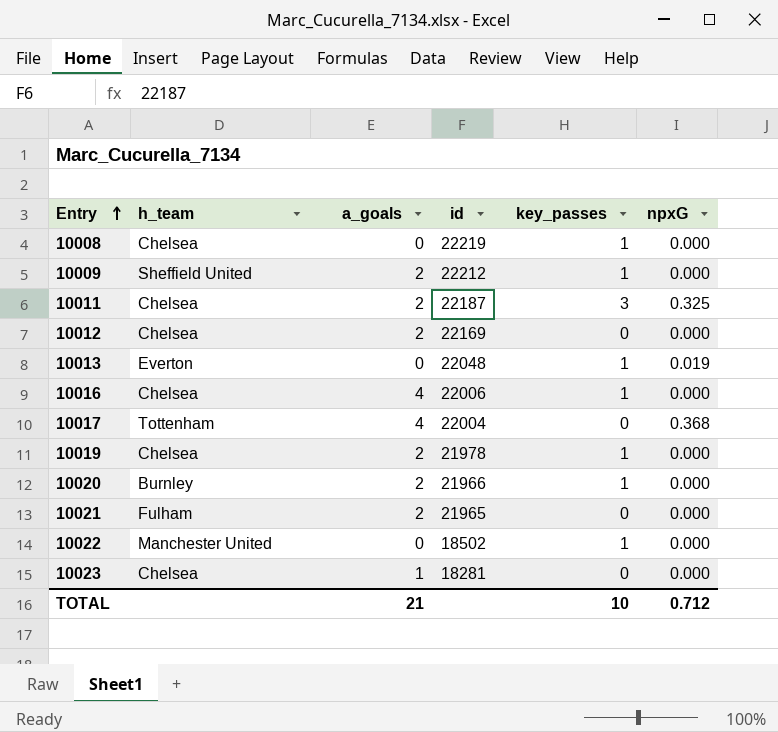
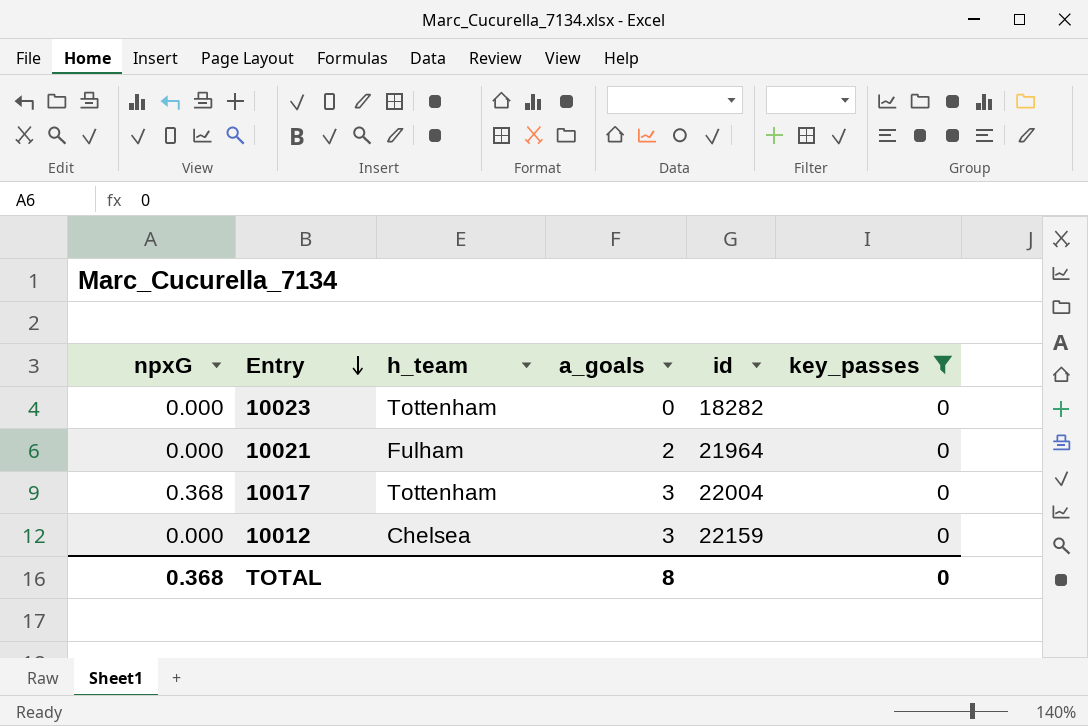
filter: none -> key_passes = 0
row order: Entry ascending -> Entry descending
column npxG | position: 6 -> 1
10023 | h_team: Chelsea -> Tottenham
10023 | a_goals: 1 -> 0
10023 | id: 18281 -> 18282
10021 | id: 21965 -> 21964
10017 | a_goals: 4 -> 3
10012 | a_goals: 2 -> 3
10012 | id: 22169 -> 22159
TOTAL | npxG: 0.712 -> 0.368
TOTAL | a_goals: 21 -> 8
TOTAL | key_passes: 10 -> 0

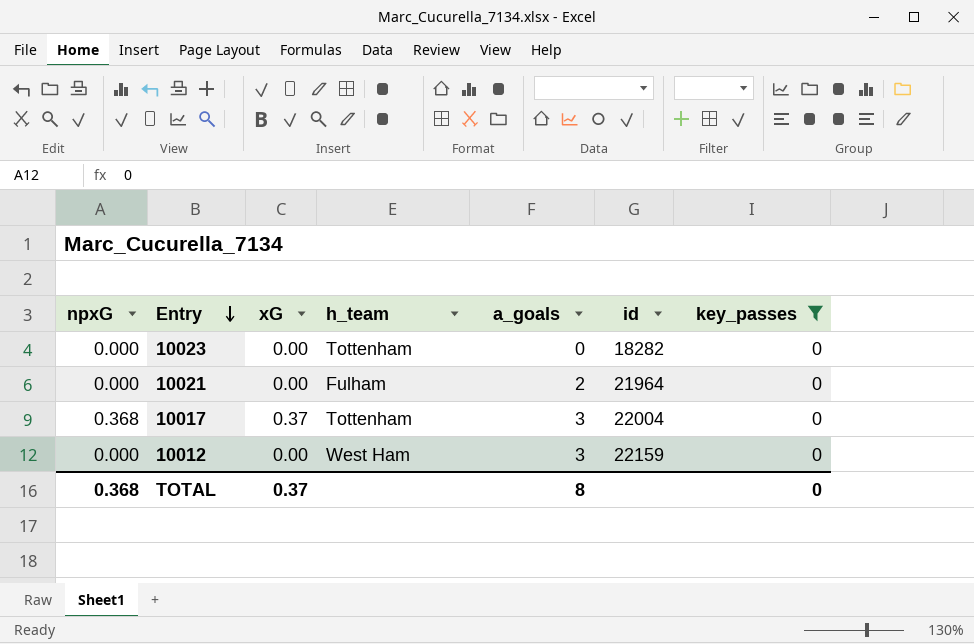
column xG | position: none -> 3
10012 | h_team: Chelsea -> West Ham

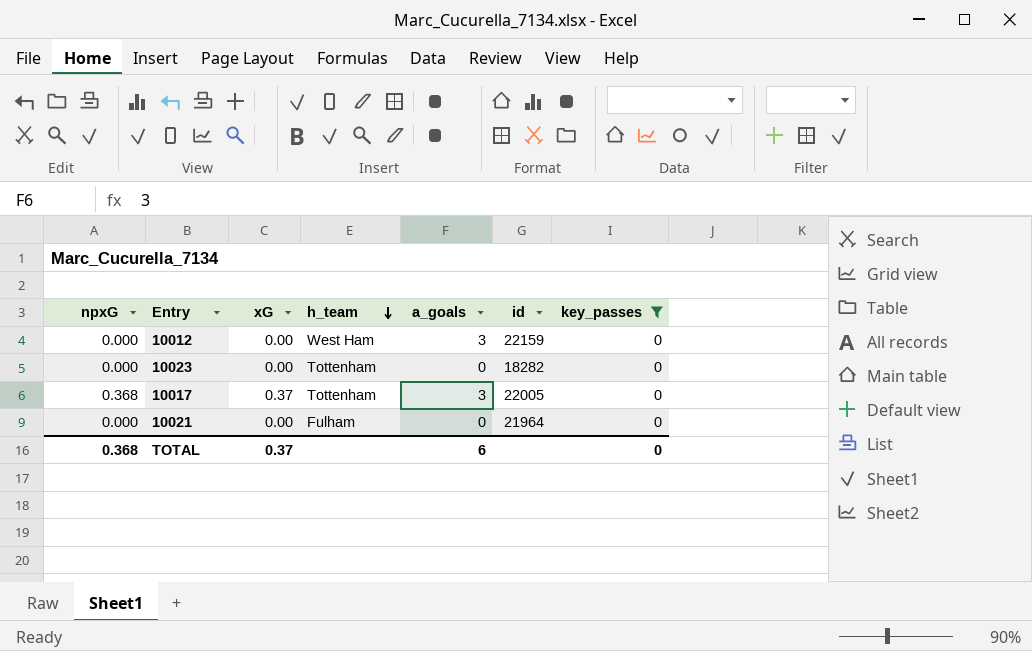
row order: Entry descending -> h_team descending
10017 | id: 22004 -> 22005
10021 | a_goals: 2 -> 0
TOTAL | a_goals: 8 -> 6

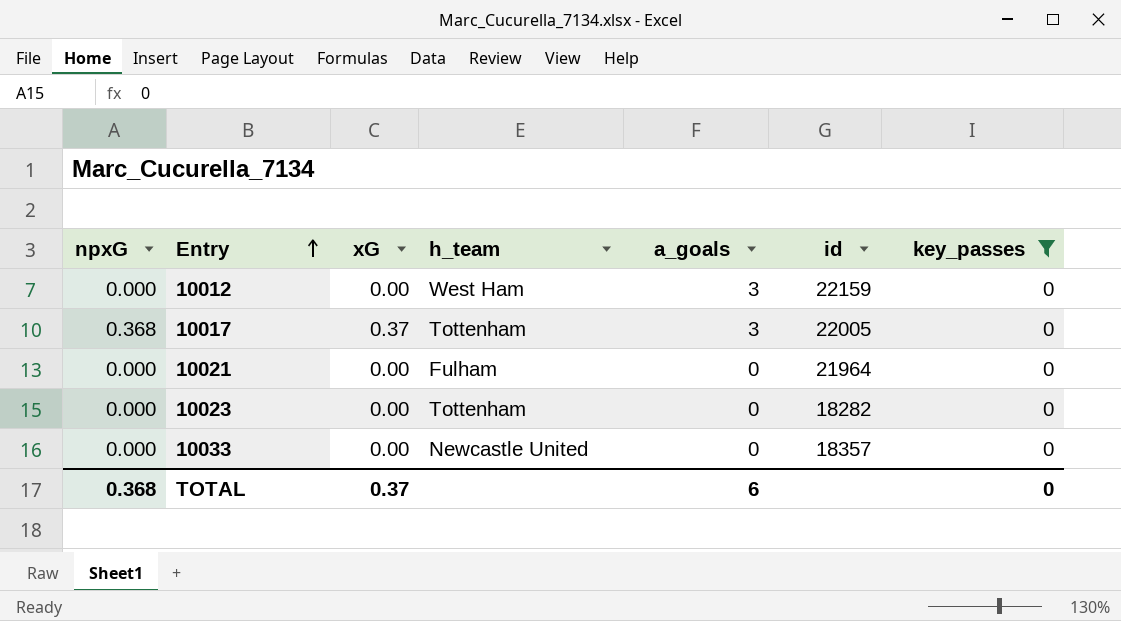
row order: h_team descending -> Entry ascending
row 10033: none -> 0.000 | 0.00 | Newcastle United | 0 | 18357 | 0

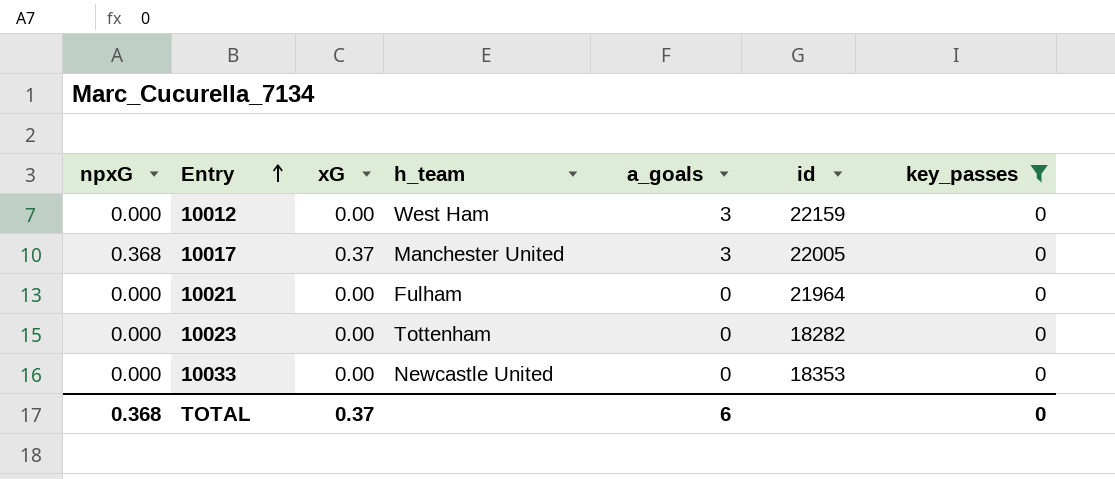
10017 | h_team: Tottenham -> Manchester United
10033 | id: 18357 -> 18353

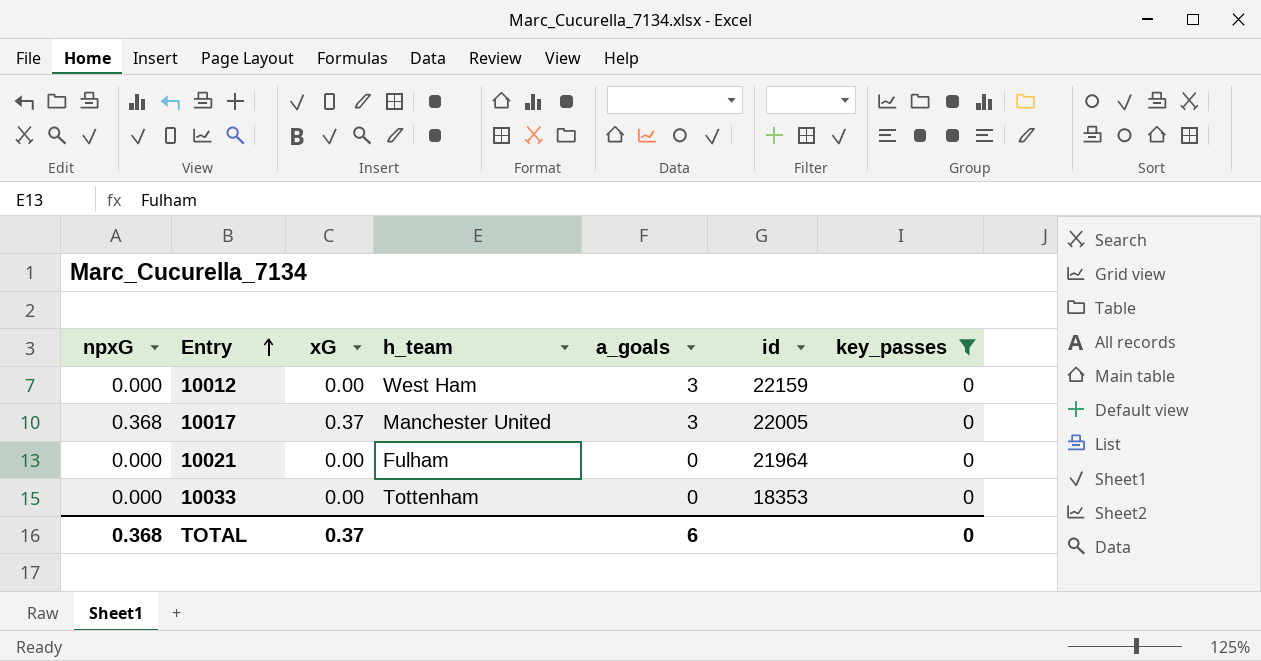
row 10023: 0.000 | 0.00 | Tottenham | 0 | 18282 | 0 -> none
10033 | h_team: Newcastle United -> Tottenham

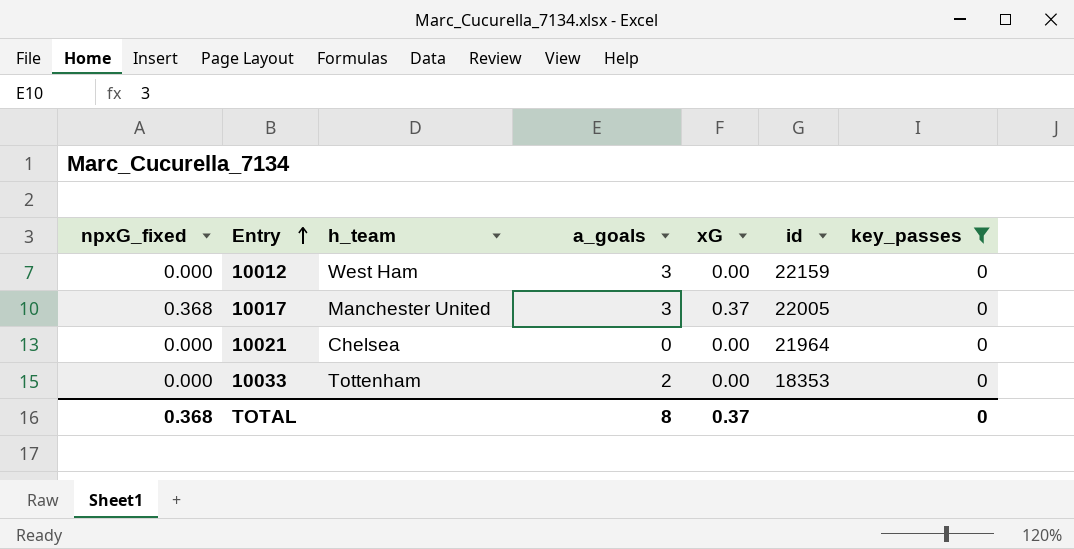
column name: npxG -> npxG_fixed
column xG | position: 3 -> 5
10021 | h_team: Fulham -> Chelsea
10033 | a_goals: 0 -> 2
TOTAL | a_goals: 6 -> 8

